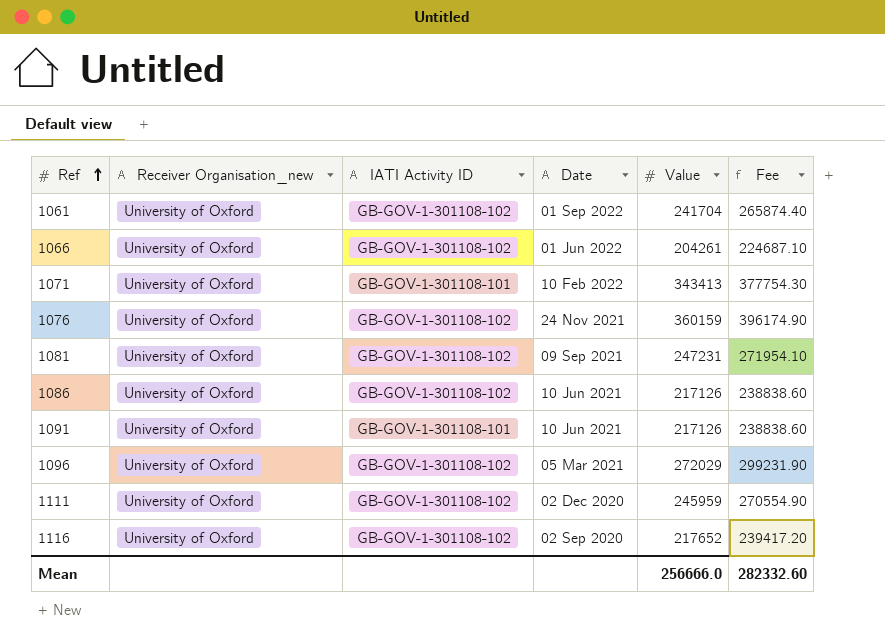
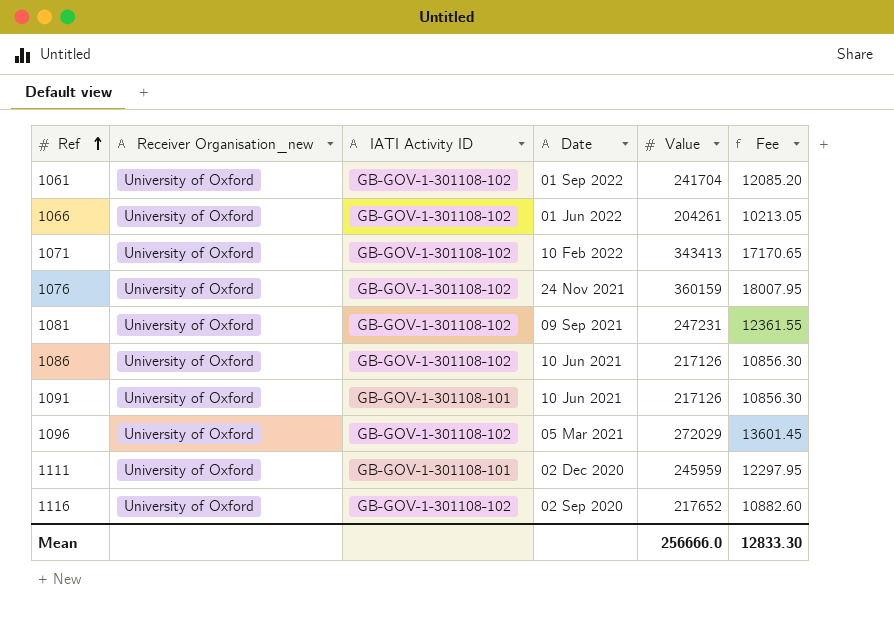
column Fee | formula: [Value] * 1.1 -> [Value] * 0.05
1071 | IATI Activity ID: GB-GOV-1-301108-101 -> GB-GOV-1-301108-102
1111 | IATI Activity ID: GB-GOV-1-301108-102 -> GB-GOV-1-301108-101
Mean | Fee: 282332.60 -> 12833.30

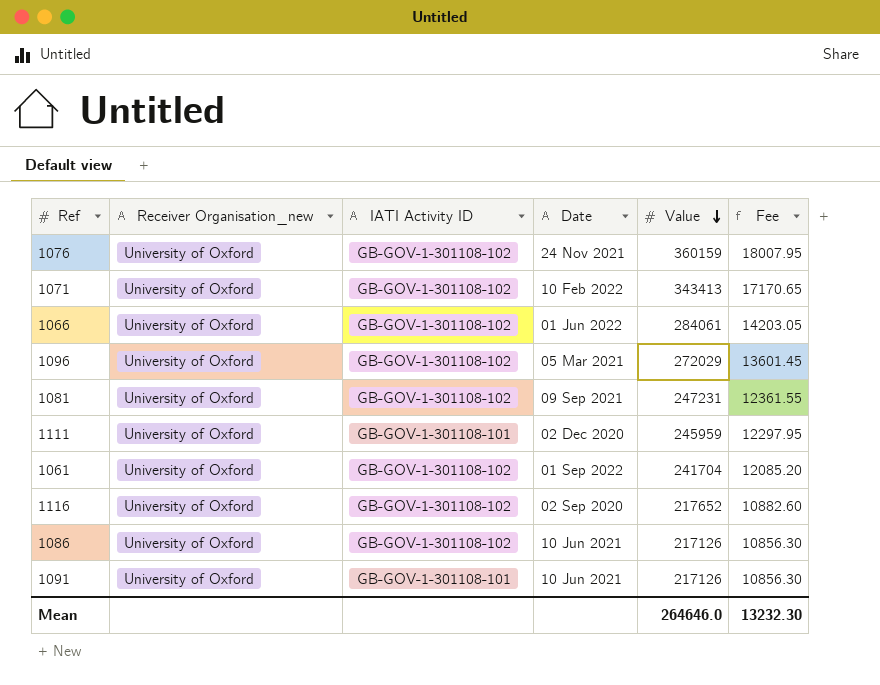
row order: Ref ascending -> Value descending
1066 | Value: 204261 -> 284061
1066 | Fee: 10213.05 -> 14203.05
Mean | Value: 256666.0 -> 264646.0
Mean | Fee: 12833.30 -> 13232.30

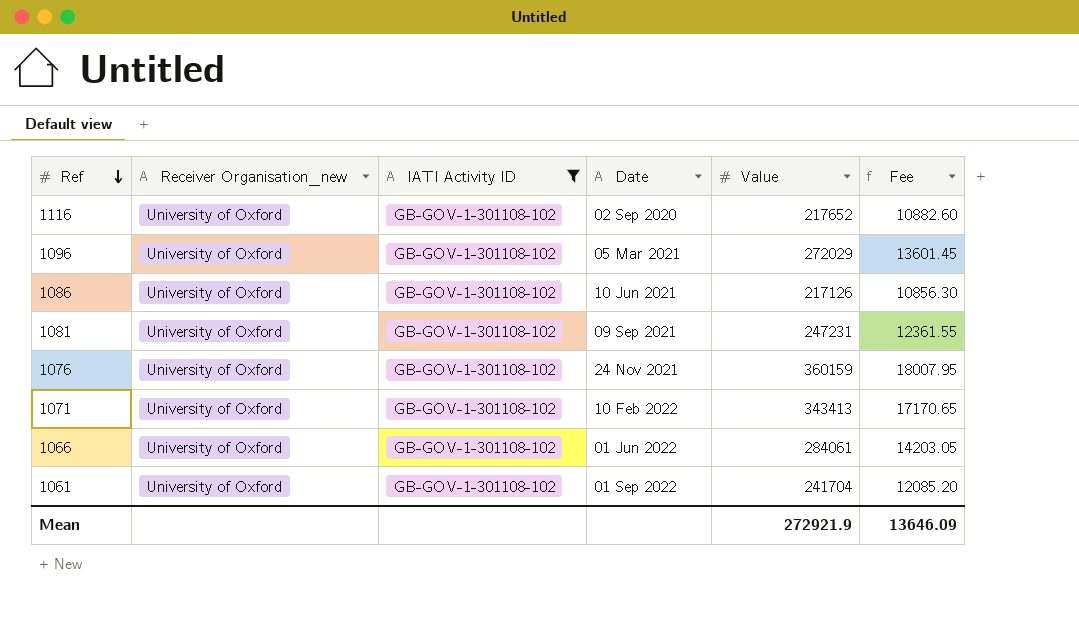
filter: none -> IATI Activity ID = GB-GOV-1-301108-102
row order: Value descending -> Ref descending
Mean | Value: 264646.0 -> 272921.9
Mean | Fee: 13232.30 -> 13646.09

